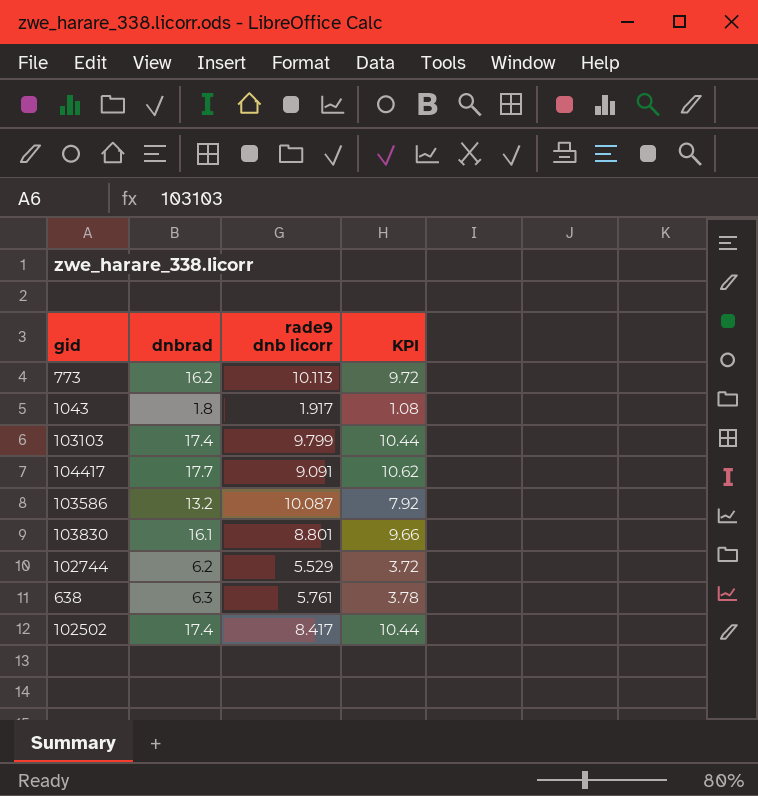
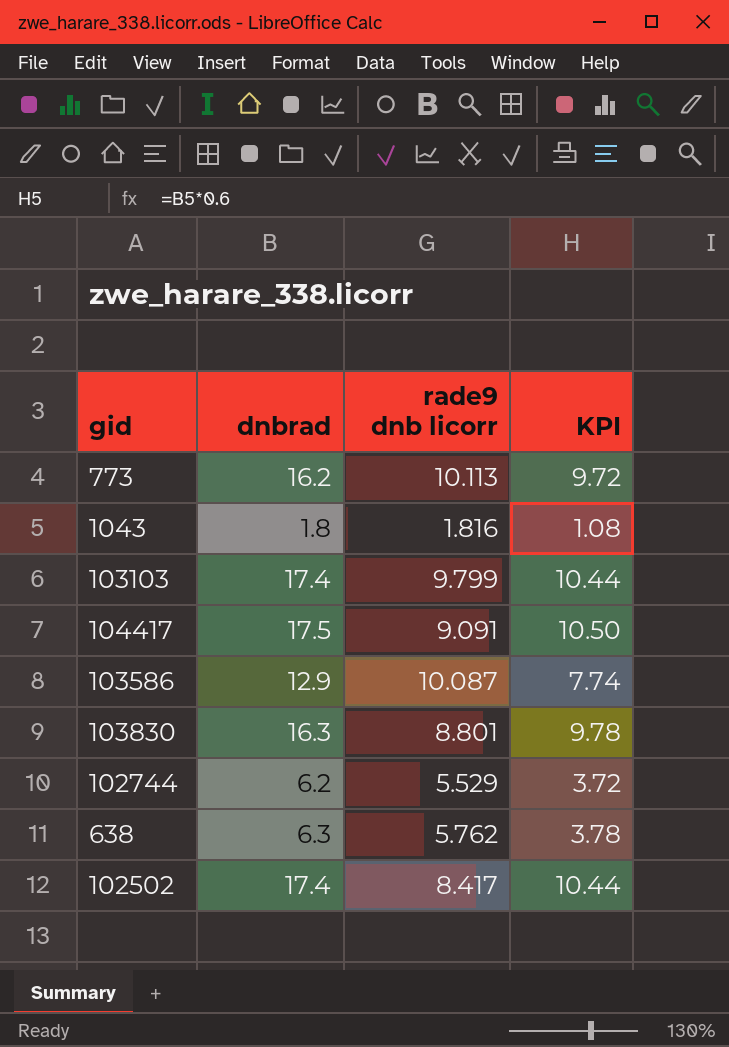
1043 | rade9 dnb licorr: 1.917 -> 1.816
104417 | dnbrad: 17.7 -> 17.5
104417 | KPI: 10.62 -> 10.50
103586 | dnbrad: 13.2 -> 12.9
103586 | KPI: 7.92 -> 7.74
103830 | dnbrad: 16.1 -> 16.3
103830 | KPI: 9.66 -> 9.78
638 | rade9 dnb licorr: 5.761 -> 5.762

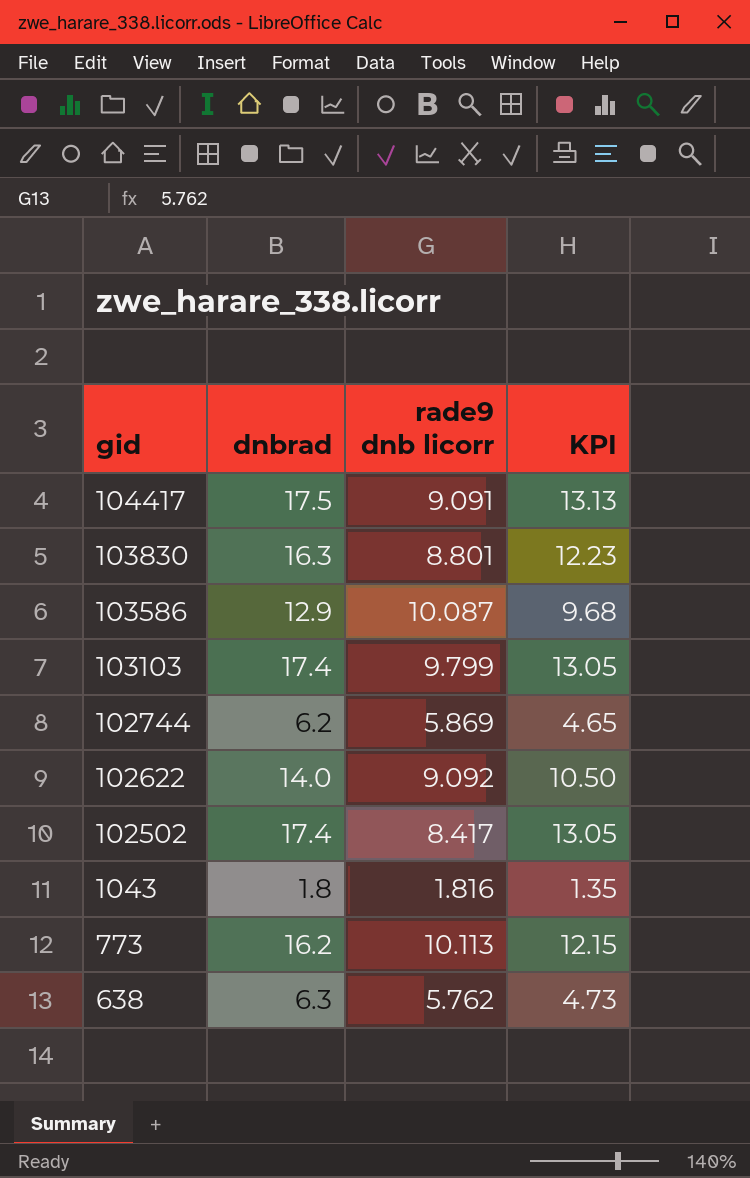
row order: none -> gid descending
column KPI | formula: [dnbrad] * 0.6 -> [dnbrad] * 0.75
102744 | rade9 dnb licorr: 5.529 -> 5.869
row 102622: none -> 14.0 | 9.092 | 10.50

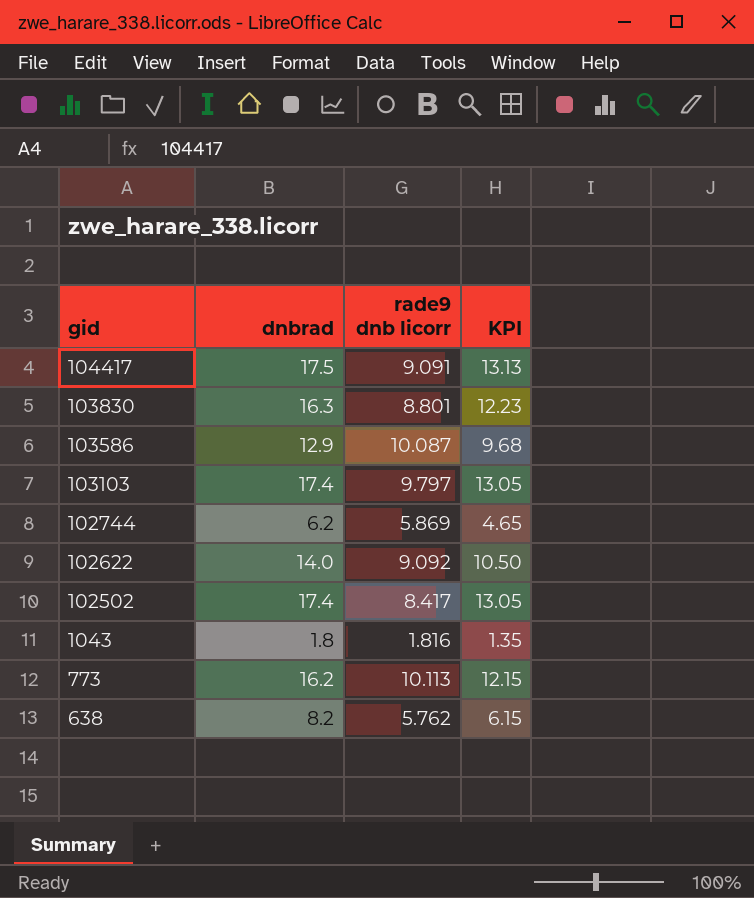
103103 | rade9 dnb licorr: 9.799 -> 9.797
638 | dnbrad: 6.3 -> 8.2
638 | KPI: 4.73 -> 6.15

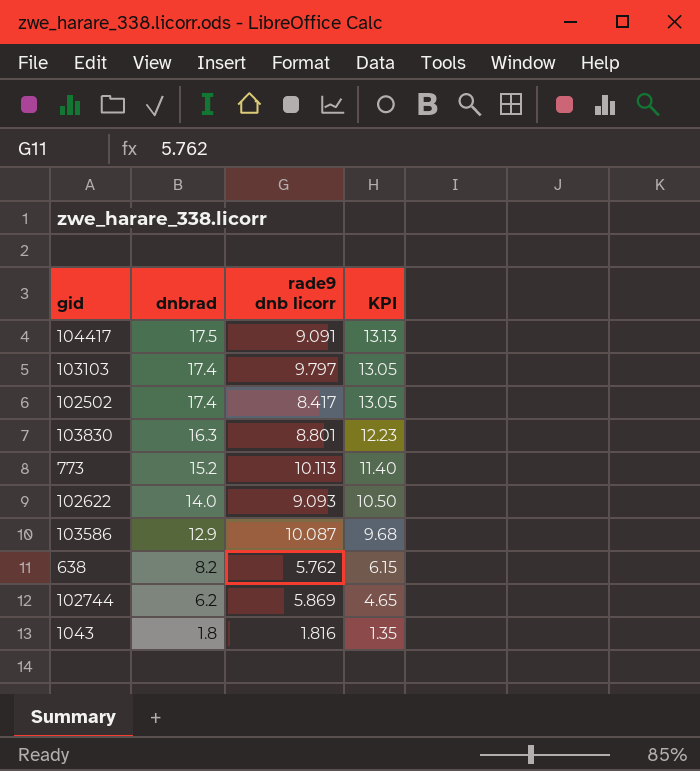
row order: gid descending -> dnbrad descending
773 | dnbrad: 16.2 -> 15.2
773 | KPI: 12.15 -> 11.40
102622 | rade9 dnb licorr: 9.092 -> 9.093

